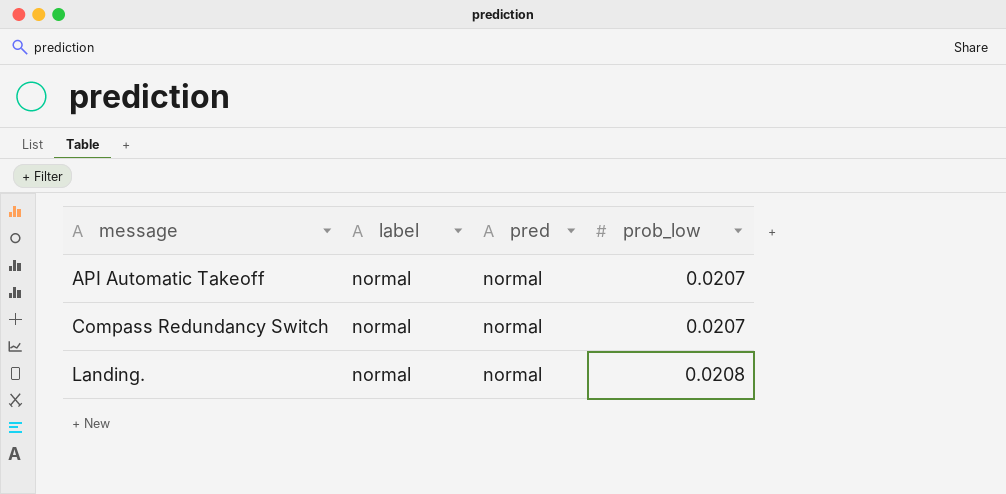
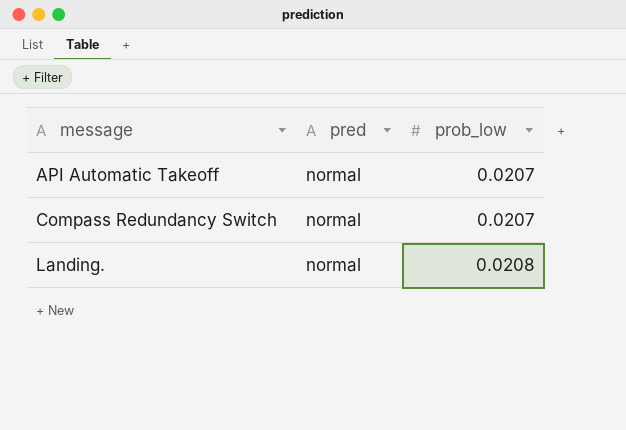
column label | position: 2 -> none

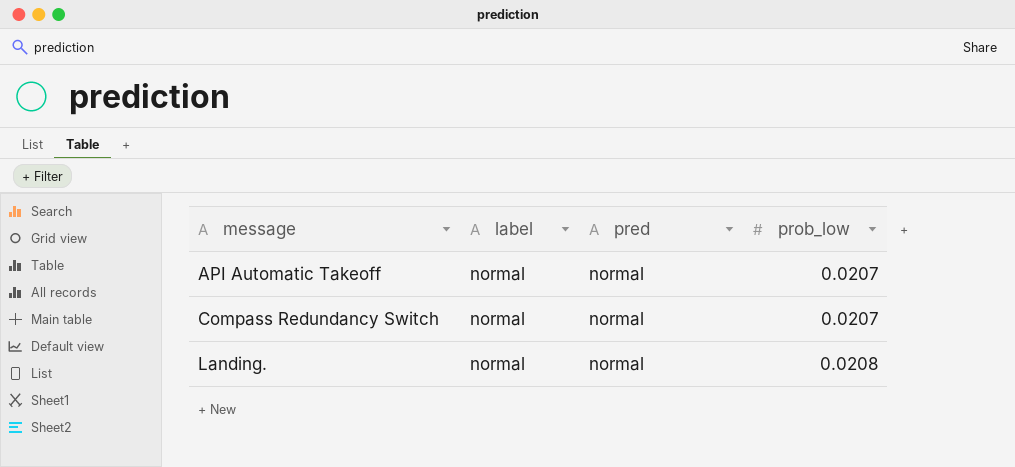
column label | position: none -> 2

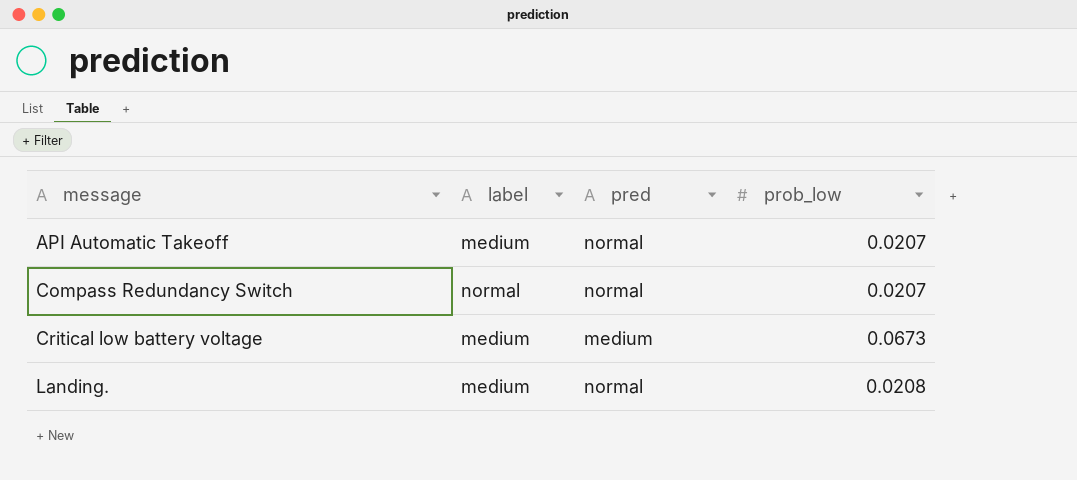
API Automatic Takeoff | label: normal -> medium
row Critical low battery voltage: none -> medium | medium | 0.0673
Landing. | label: normal -> medium

